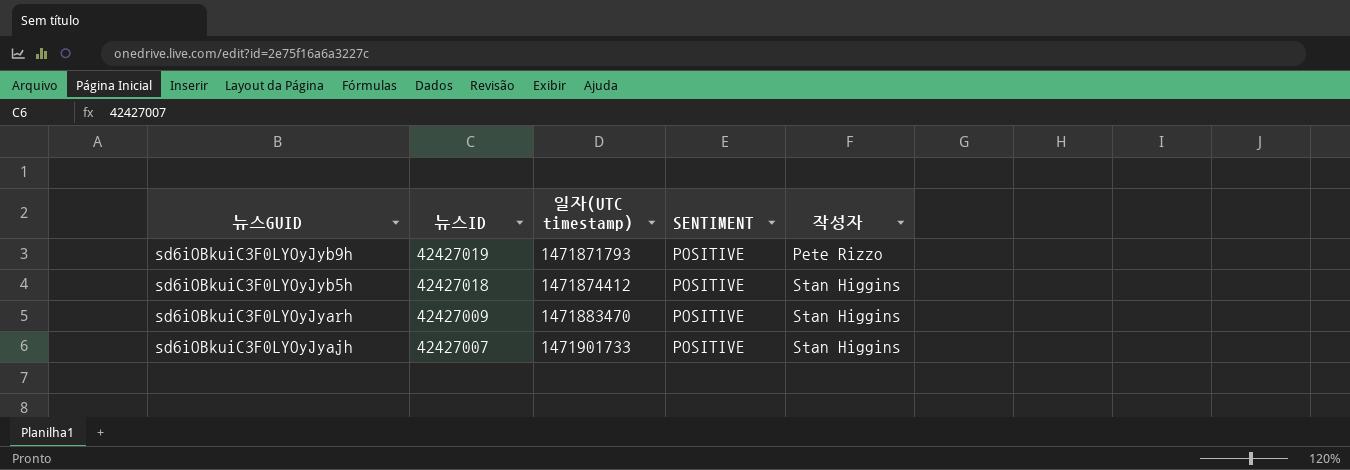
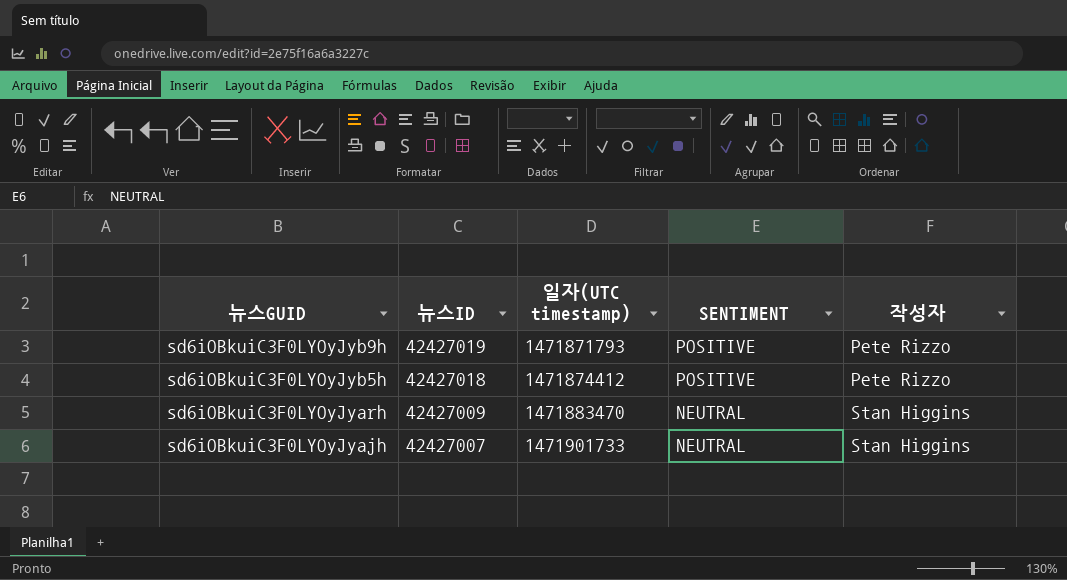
sd6iOBkuiC3F0LYOyJyb5h | 작성자: Stan Higgins -> Pete Rizzo
sd6iOBkuiC3F0LYOyJyarh | SENTIMENT: POSITIVE -> NEUTRAL
sd6iOBkuiC3F0LYOyJyajh | SENTIMENT: POSITIVE -> NEUTRAL

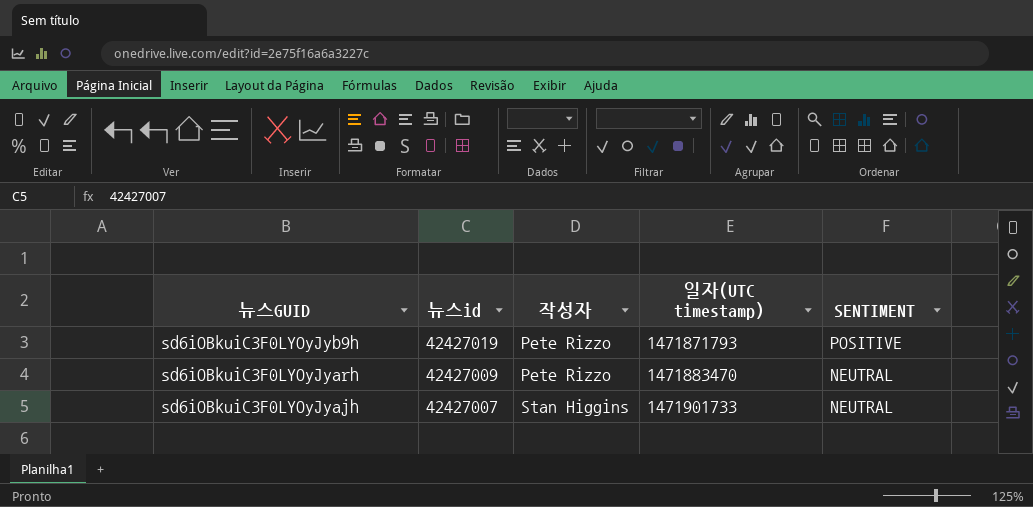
column name: 뉴스ID -> 뉴스id
column 작성자 | position: 5 -> 3
row sd6iOBkuiC3F0LYOyJyb5h: 42427018 | 1471874412 | POSITIVE | Pete Rizzo -> none
sd6iOBkuiC3F0LYOyJyarh | 작성자: Stan Higgins -> Pete Rizzo

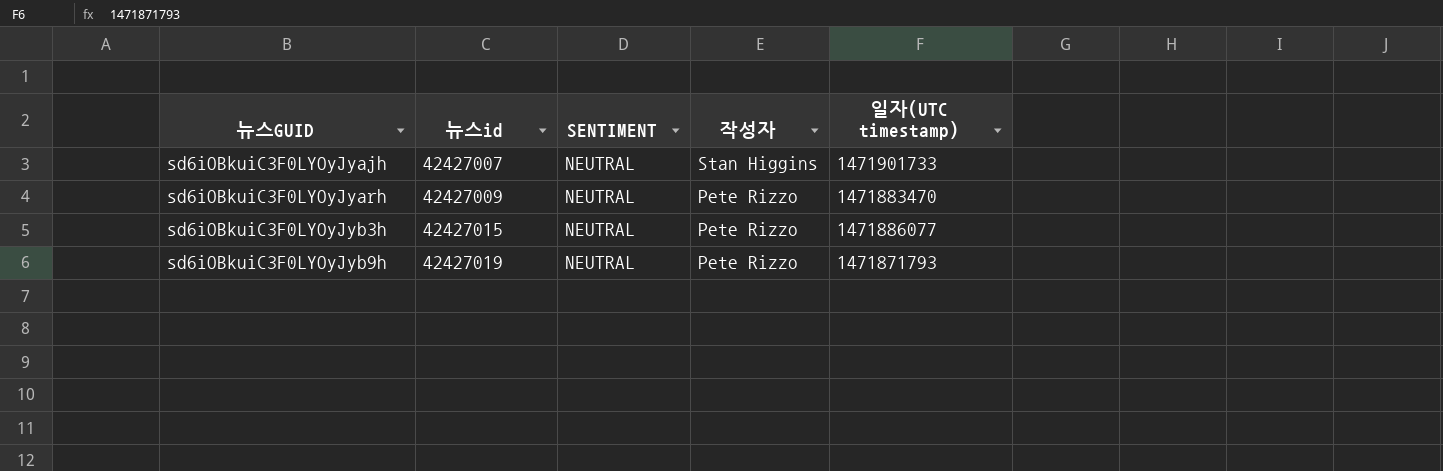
row order: 뉴스GUID descending -> 뉴스GUID ascending
column SENTIMENT | position: 5 -> 3
row sd6iOBkuiC3F0LYOyJyb3h: none -> 42427015 | NEUTRAL | Pete Rizzo | 1471886077
sd6iOBkuiC3F0LYOyJyb9h | SENTIMENT: POSITIVE -> NEUTRAL

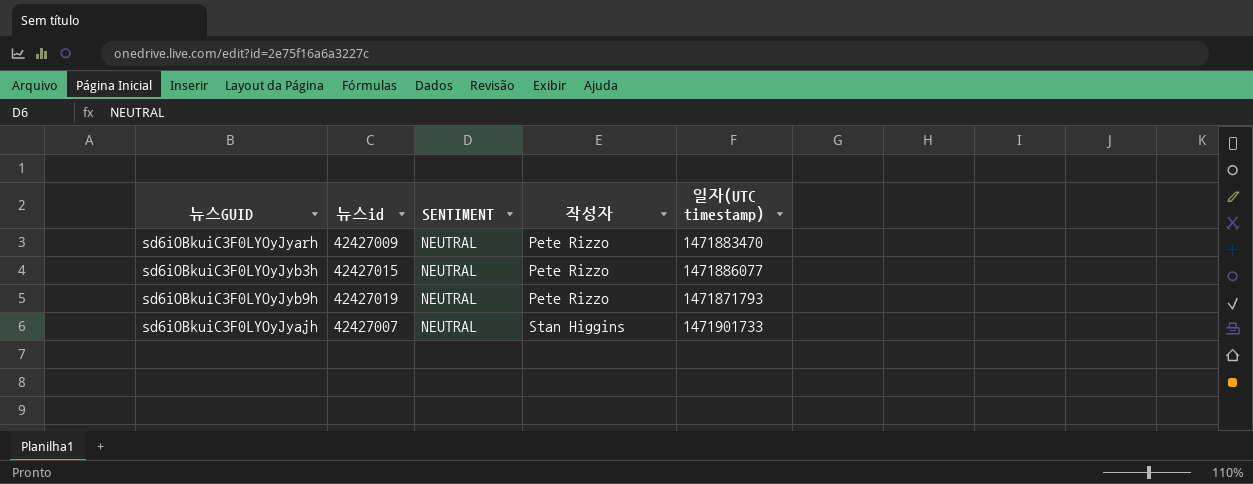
row order: 뉴스GUID ascending -> 작성자 ascending

